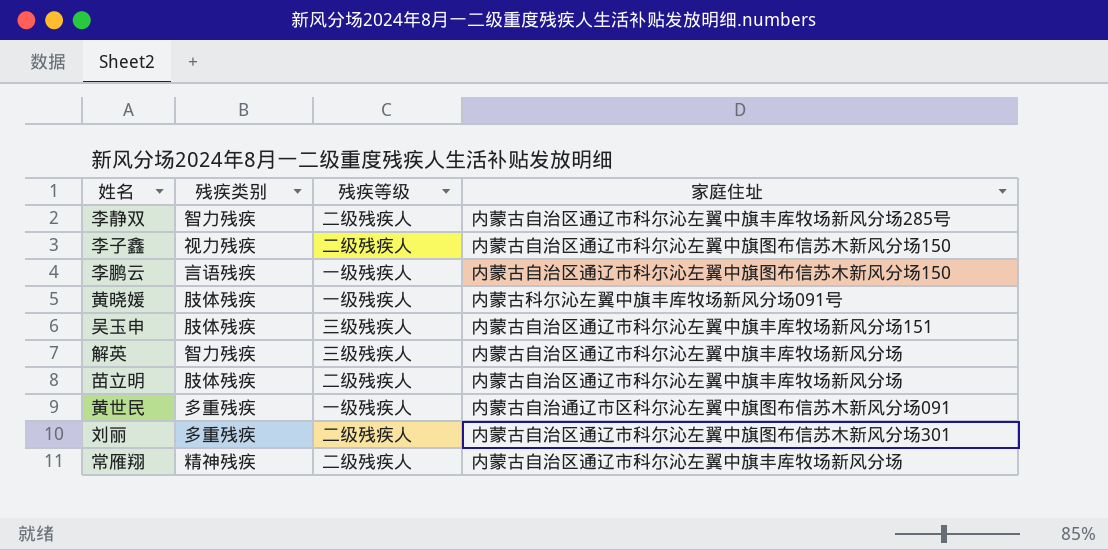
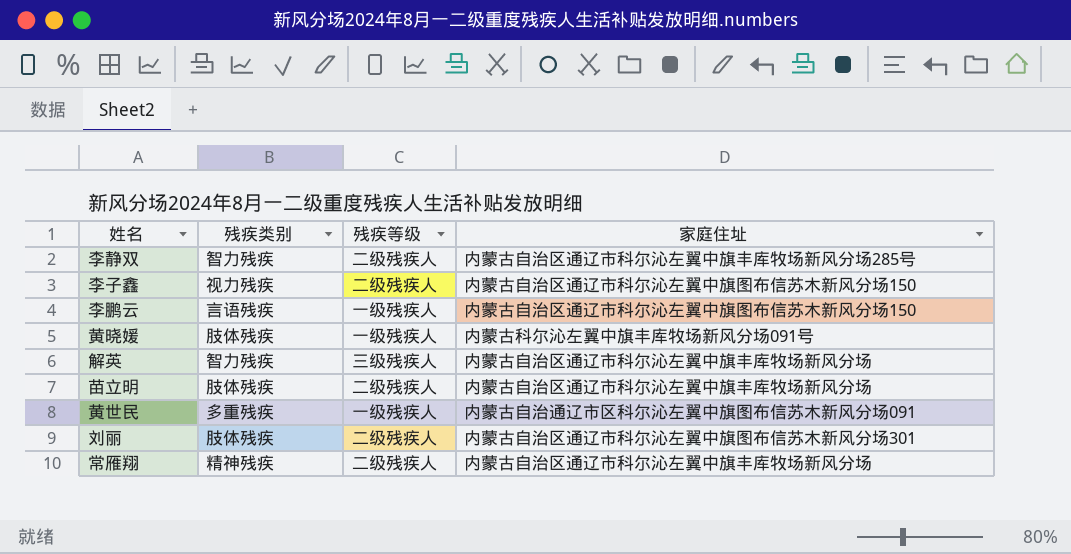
row 吴玉申: 肢体残疾 | 三级残疾人 | 内蒙古自治区通辽市科尔沁左翼中旗丰库牧场新风分场151 -> none
刘丽 | 残疾类别: 多重残疾 -> 肢体残疾

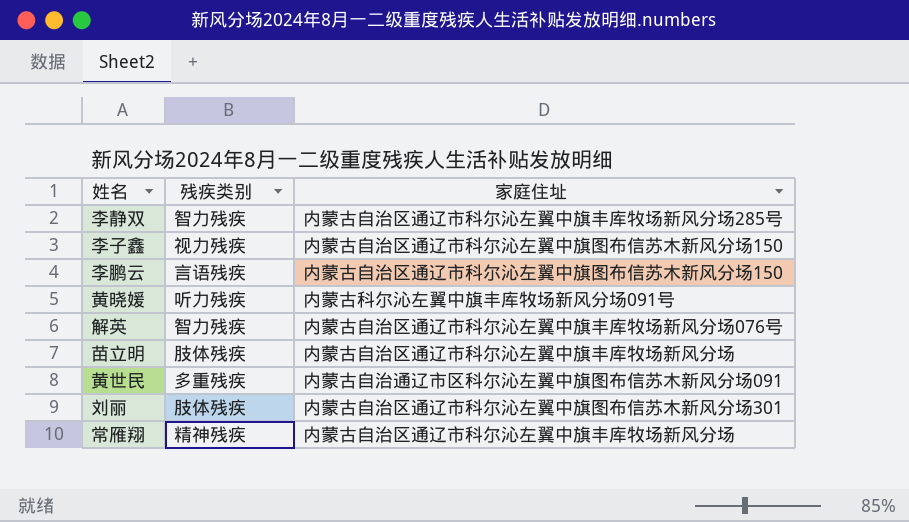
column 残疾等级 | position: 3 -> none
黄晓媛 | 残疾类别: 肢体残疾 -> 听力残疾
解英 | 家庭住址: 内蒙古自治区通辽市科尔沁左翼中旗丰库牧场新风分场 -> 内蒙古自治区通辽市科尔沁左翼中旗丰库牧场新风分场076号

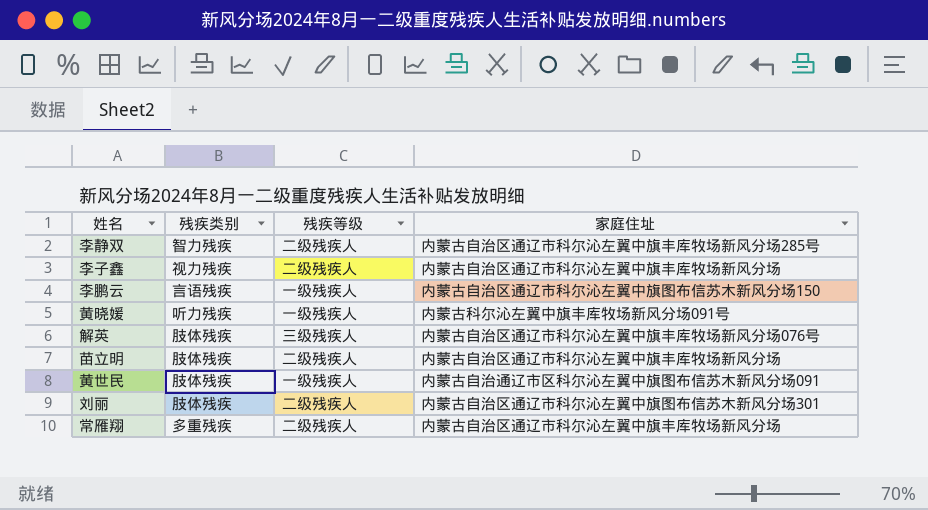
column 残疾等级 | position: none -> 3
李子鑫 | 家庭住址: 内蒙古自治区通辽市科尔沁左翼中旗图布信苏木新风分场150 -> 内蒙古自治区通辽市科尔沁左翼中旗丰库牧场新风分场
解英 | 残疾类别: 智力残疾 -> 肢体残疾
黄世民 | 残疾类别: 多重残疾 -> 肢体残疾
常雁翔 | 残疾类别: 精神残疾 -> 多重残疾

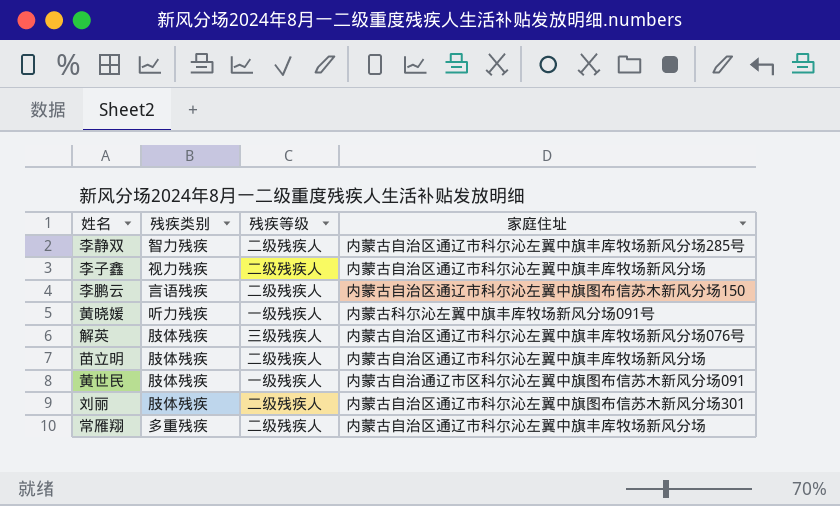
李鹏云 | 残疾等级: 一级残疾人 -> 二级残疾人

